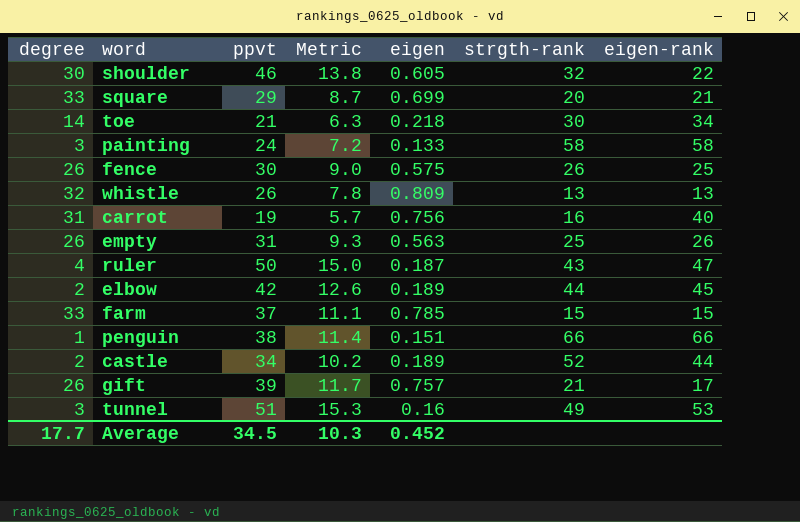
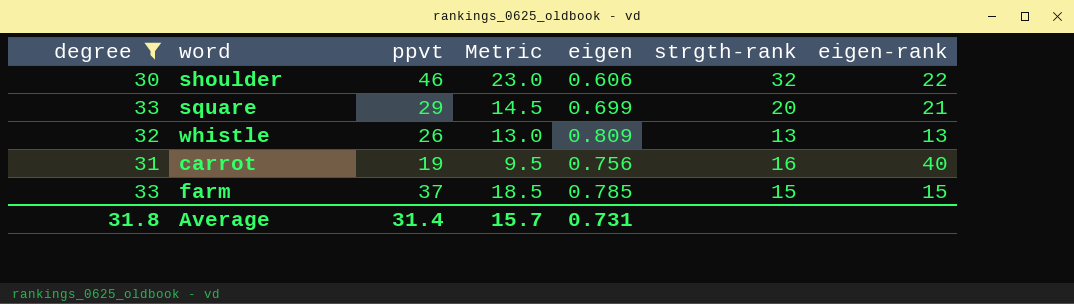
filter: none -> degree >= 30
column Metric | formula: [ppvt] * 0.3 -> [ppvt] * 0.5
shoulder | eigen: 0.605 -> 0.606
Average | degree: 17.7 -> 31.8
Average | ppvt: 34.5 -> 31.4
Average | Metric: 10.3 -> 15.7
Average | eigen: 0.452 -> 0.731

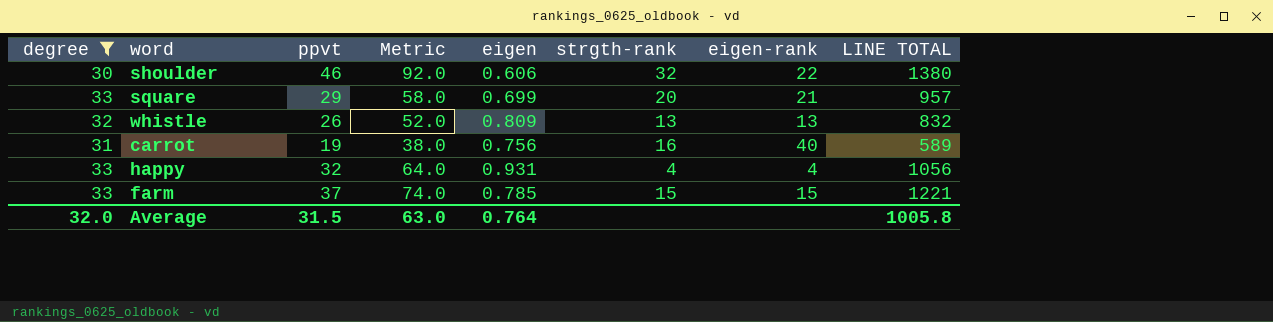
column Metric | formula: [ppvt] * 0.5 -> [ppvt] * 2
column LINE TOTAL | formula: none -> [degree] * [ppvt]
row happy: none -> 33 | 32 | 64.0 | 0.931 | 4 | 4 | 1056
Average | degree: 31.8 -> 32.0
Average | ppvt: 31.4 -> 31.5
Average | Metric: 15.7 -> 63.0
Average | eigen: 0.731 -> 0.764

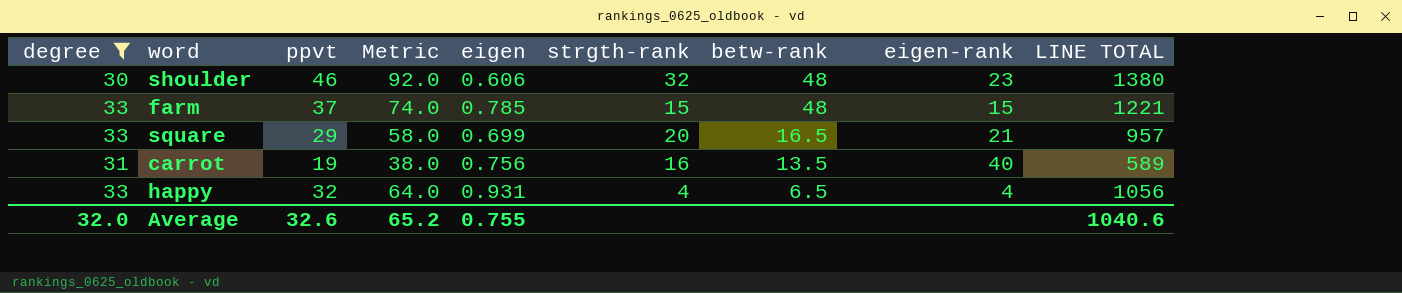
row order: none -> betw-rank descending
column betw-rank | position: none -> 7
row whistle: 32 | 26 | 52.0 | 0.809 | 13 | 13 | 832 -> none
shoulder | eigen-rank: 22 -> 23
Average | ppvt: 31.5 -> 32.6
Average | Metric: 63.0 -> 65.2
Average | eigen: 0.764 -> 0.755
Average | LINE TOTAL: 1005.8 -> 1040.6

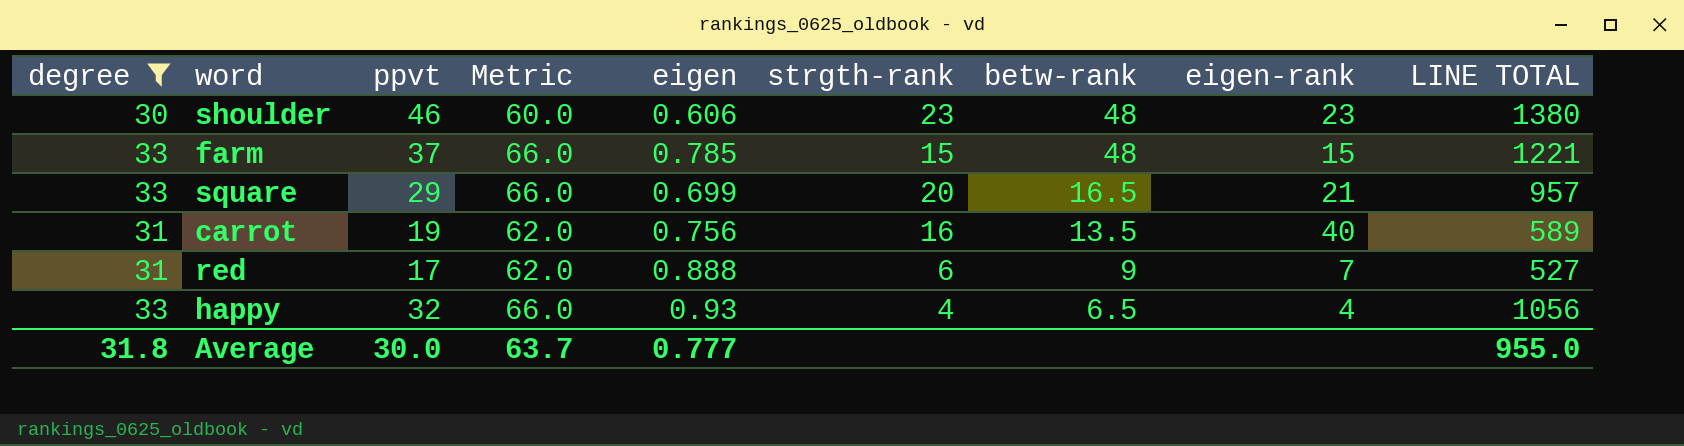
column Metric | formula: [ppvt] * 2 -> [degree] * 2
shoulder | strgth-rank: 32 -> 23
row red: none -> 31 | 17 | 62.0 | 0.888 | 6 | 9 | 7 | 527
happy | eigen: 0.931 -> 0.93
Average | degree: 32.0 -> 31.8
Average | ppvt: 32.6 -> 30.0
Average | Metric: 65.2 -> 63.7
Average | eigen: 0.755 -> 0.777
Average | LINE TOTAL: 1040.6 -> 955.0

